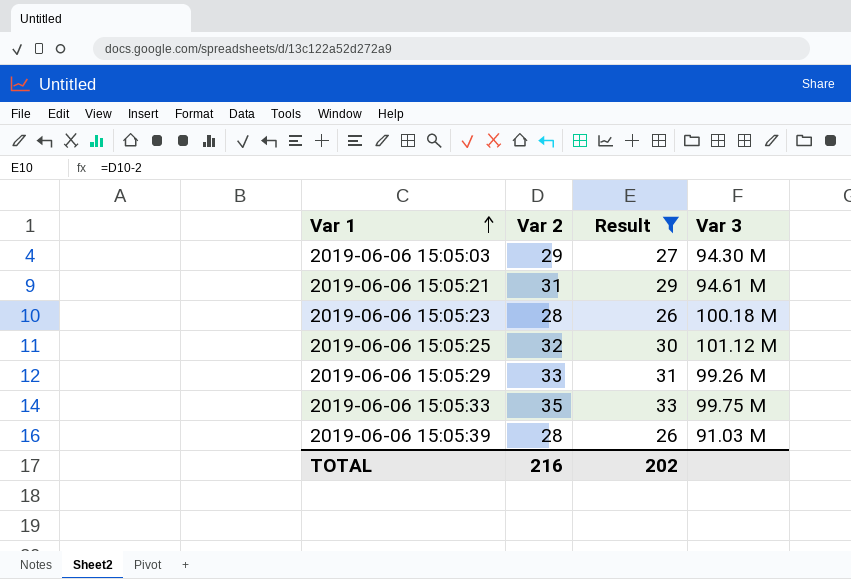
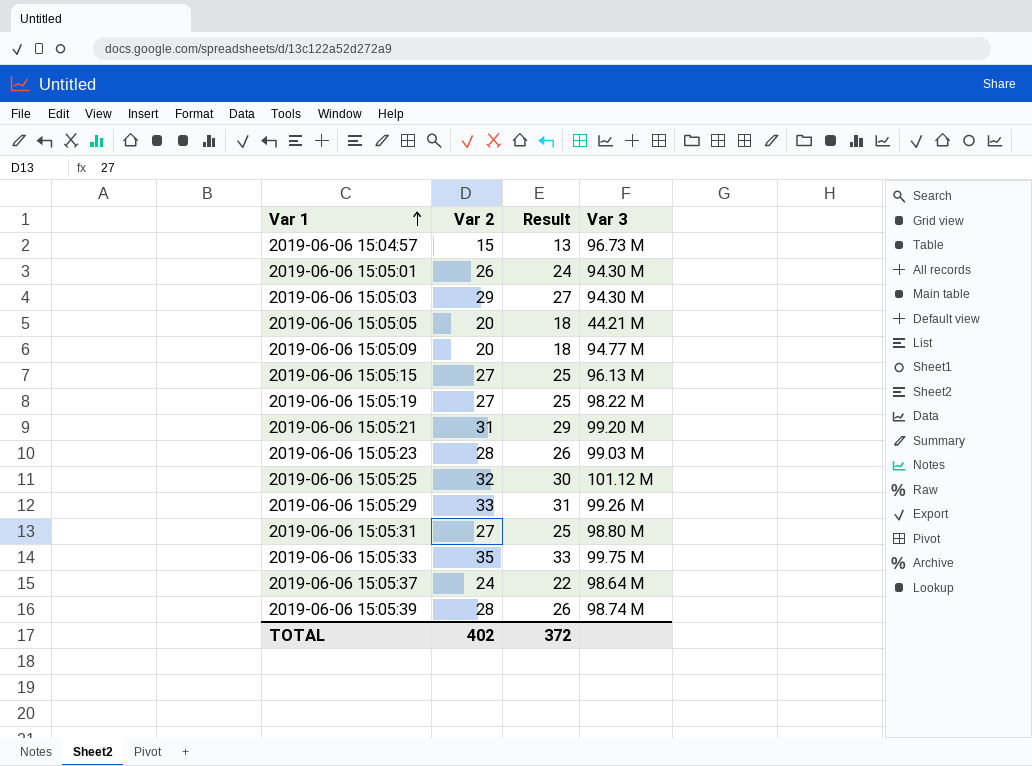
filter: Result >= 26 -> none
2019-06-06 15:05:21 | Var 3: 94.61 M -> 99.20 M
2019-06-06 15:05:23 | Var 3: 100.18 M -> 99.03 M
2019-06-06 15:05:39 | Var 3: 91.03 M -> 98.74 M
TOTAL | Var 2: 216 -> 402
TOTAL | Result: 202 -> 372

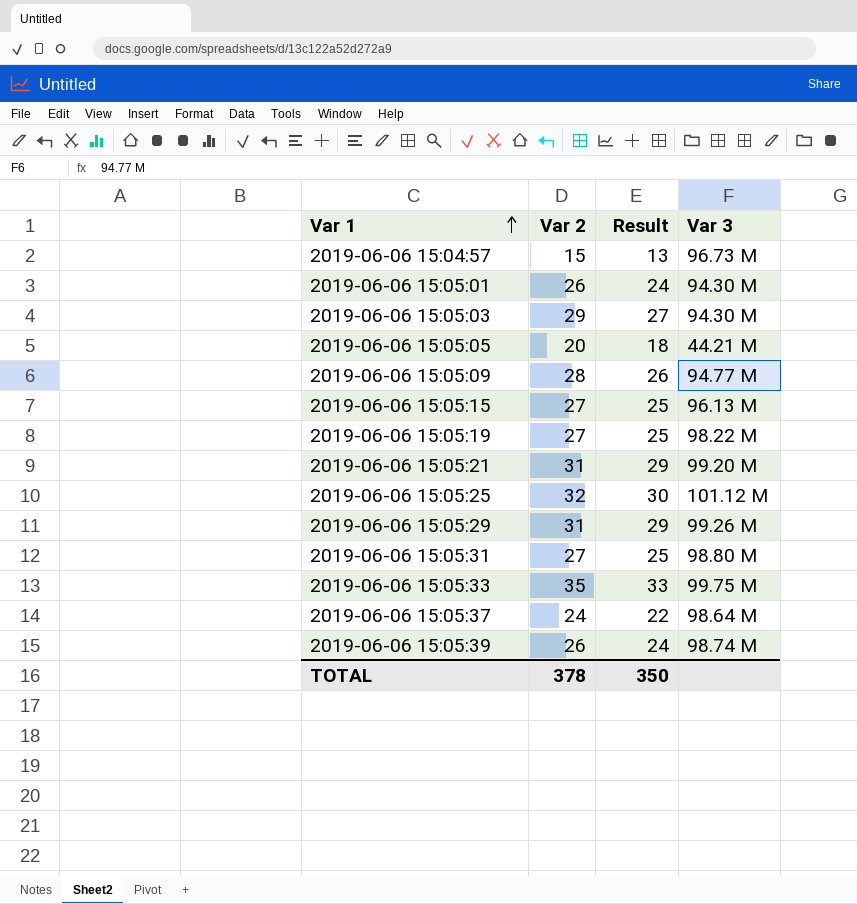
row 2019-06-06 15:05:23: 28 | 26 | 99.03 M -> none
2019-06-06 15:05:09 | Var 2: 20 -> 28
2019-06-06 15:05:09 | Result: 18 -> 26
2019-06-06 15:05:29 | Var 2: 33 -> 31
2019-06-06 15:05:29 | Result: 31 -> 29
2019-06-06 15:05:39 | Var 2: 28 -> 26
2019-06-06 15:05:39 | Result: 26 -> 24
TOTAL | Var 2: 402 -> 378
TOTAL | Result: 372 -> 350

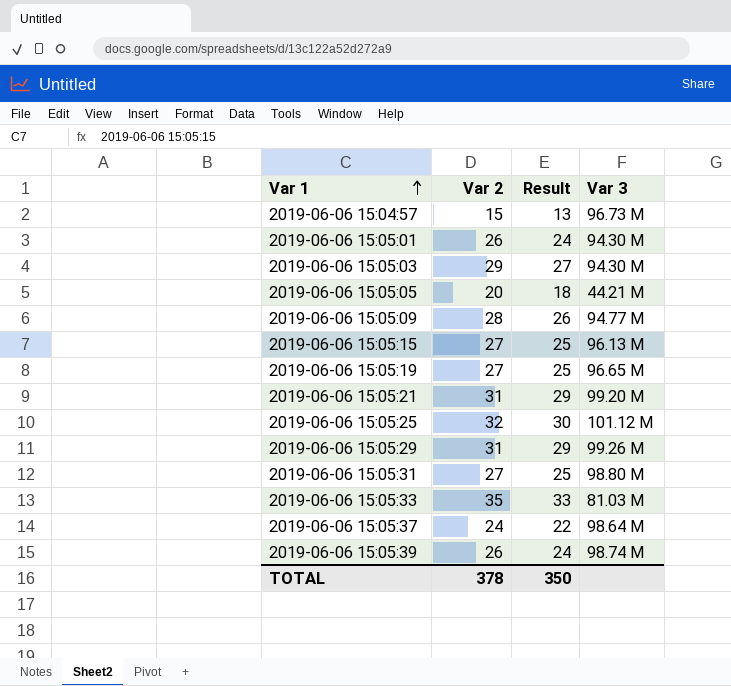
2019-06-06 15:05:19 | Var 3: 98.22 M -> 96.65 M
2019-06-06 15:05:33 | Var 3: 99.75 M -> 81.03 M

